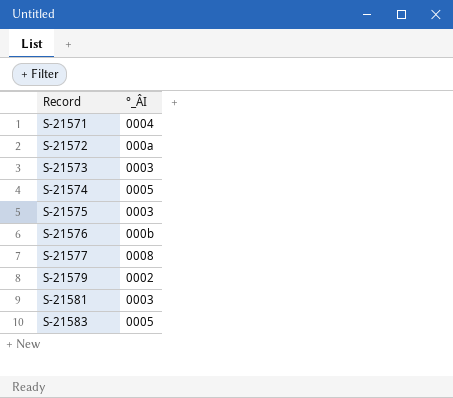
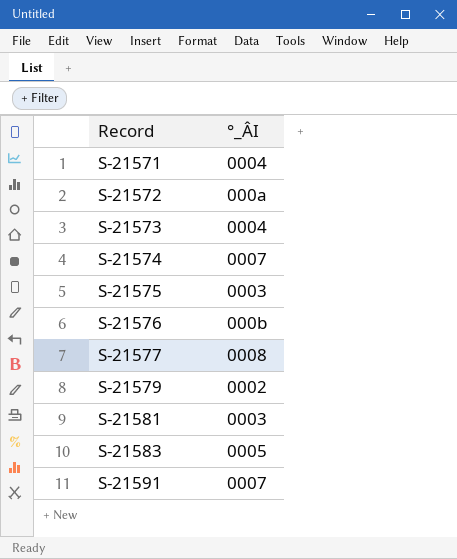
S-21573 | °_ÂI: 0003 -> 0004
S-21574 | °_ÂI: 0005 -> 0007
row S-21591: none -> 0007

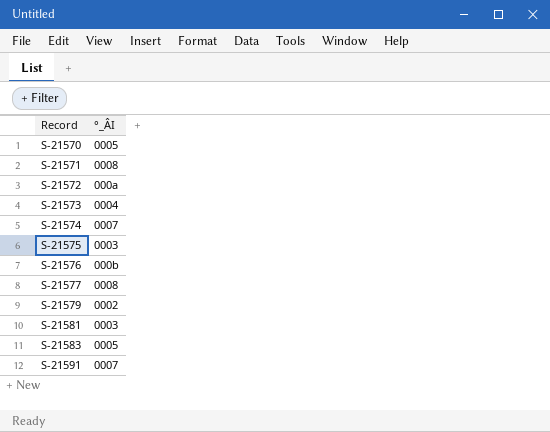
row S-21570: none -> 0005
S-21571 | °_ÂI: 0004 -> 0008

